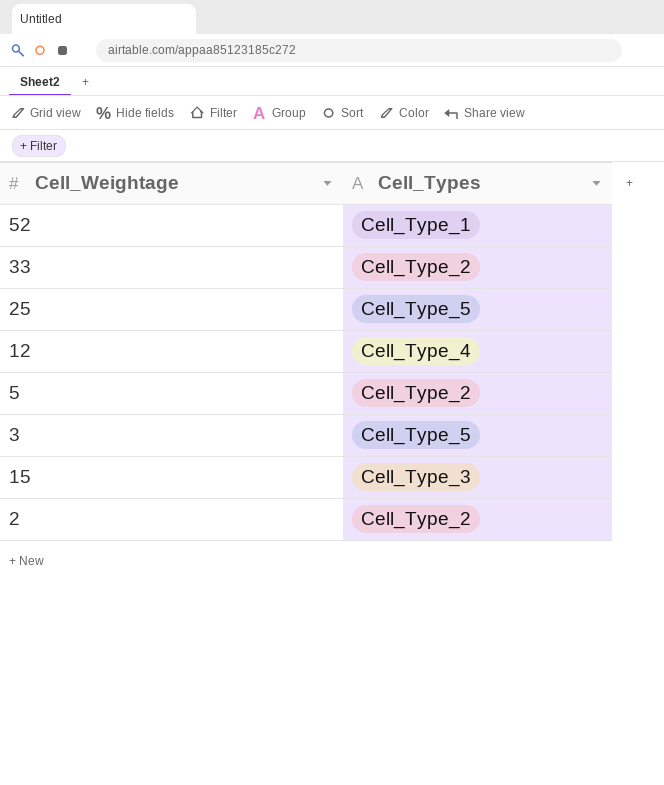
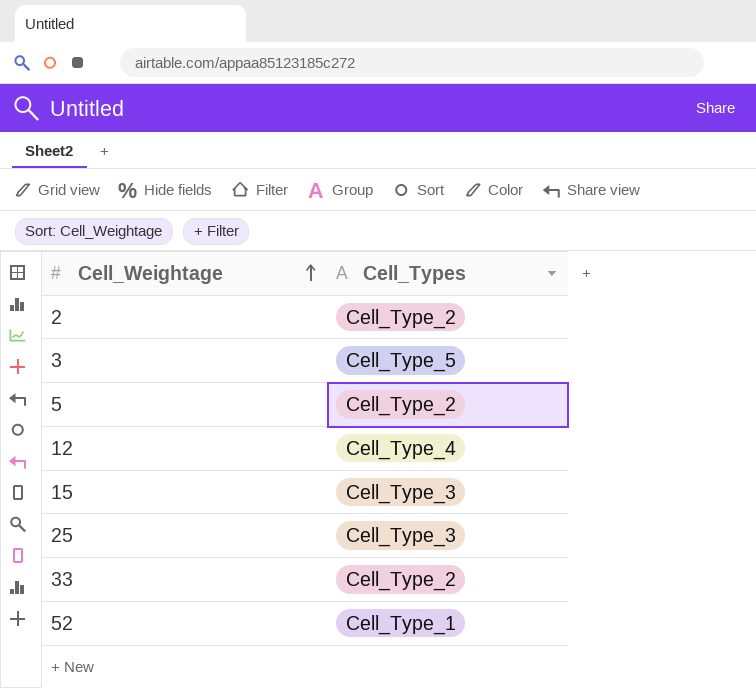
row order: none -> Cell_Weightage ascending
25 | Cell_Types: Cell_Type_5 -> Cell_Type_3

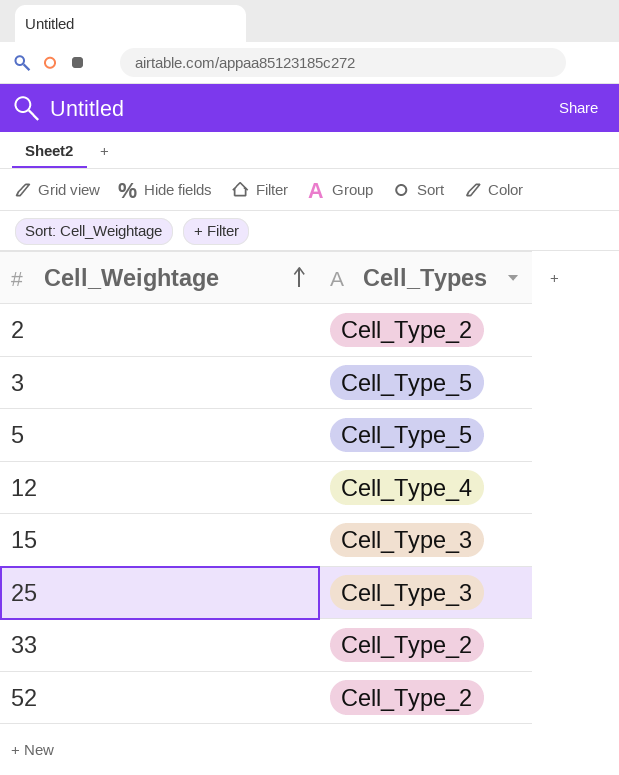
5 | Cell_Types: Cell_Type_2 -> Cell_Type_5
52 | Cell_Types: Cell_Type_1 -> Cell_Type_2

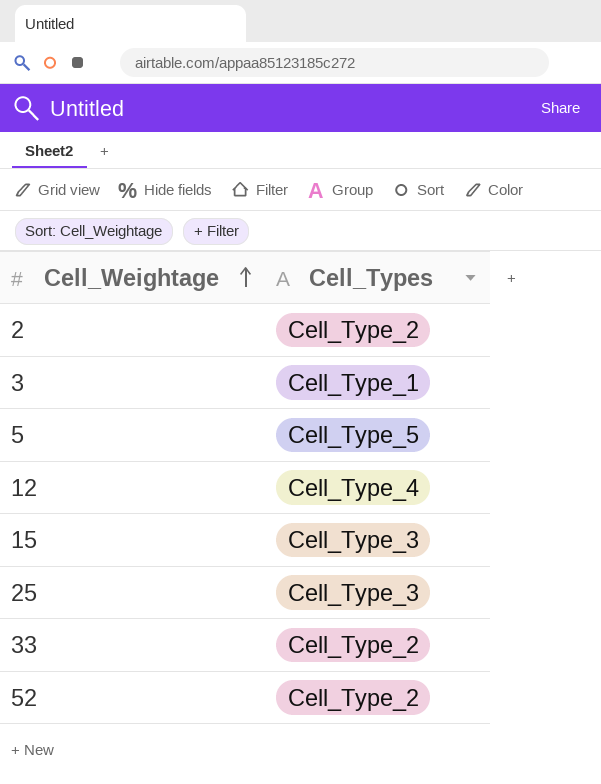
3 | Cell_Types: Cell_Type_5 -> Cell_Type_1

